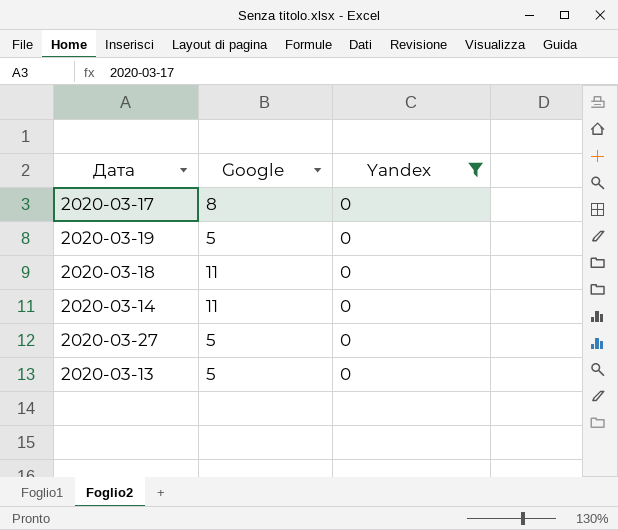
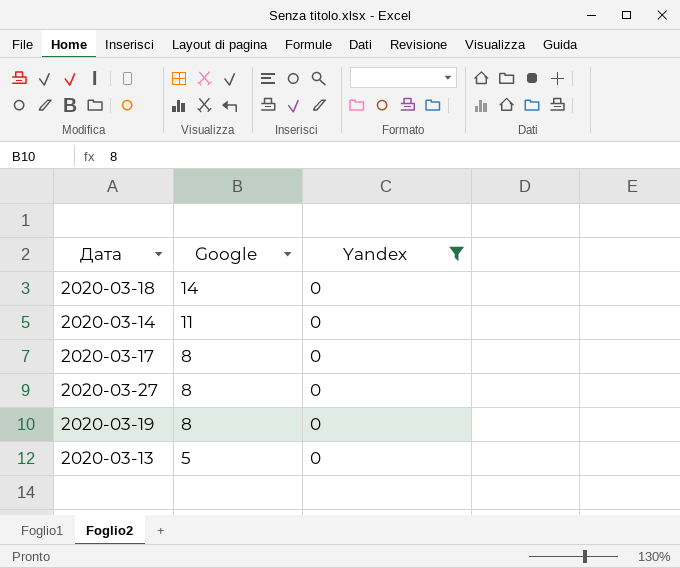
row order: none -> Google descending
2020-03-18 | Google: 11 -> 14
2020-03-27 | Google: 5 -> 8
2020-03-19 | Google: 5 -> 8

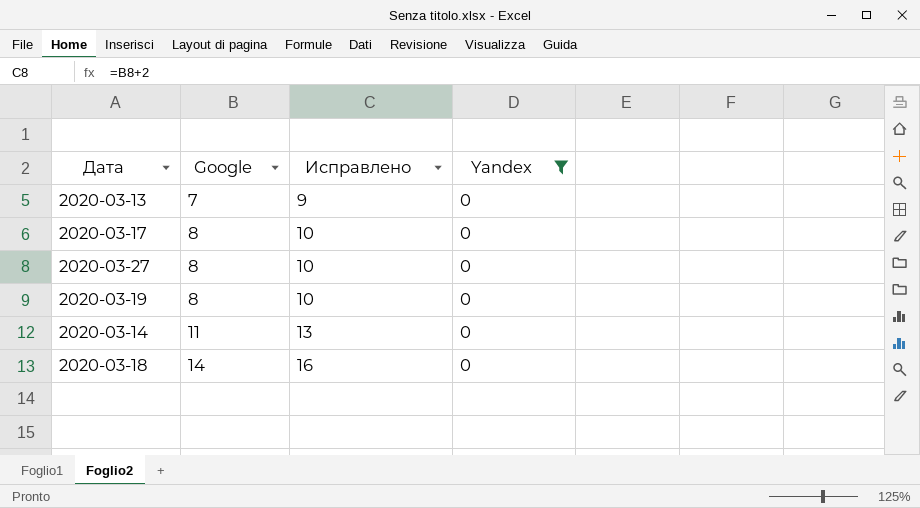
row order: Google descending -> Google ascending
column Исправлено | formula: none -> [Google] + 2
2020-03-13 | Google: 5 -> 7

